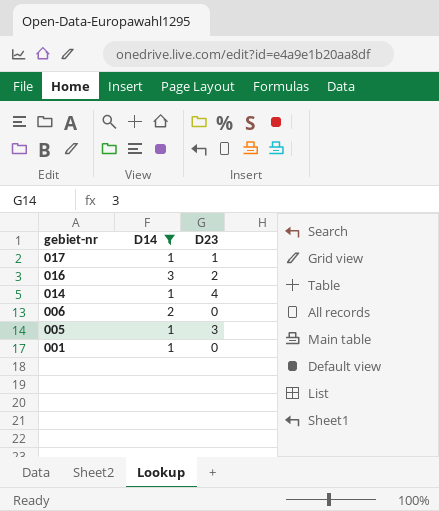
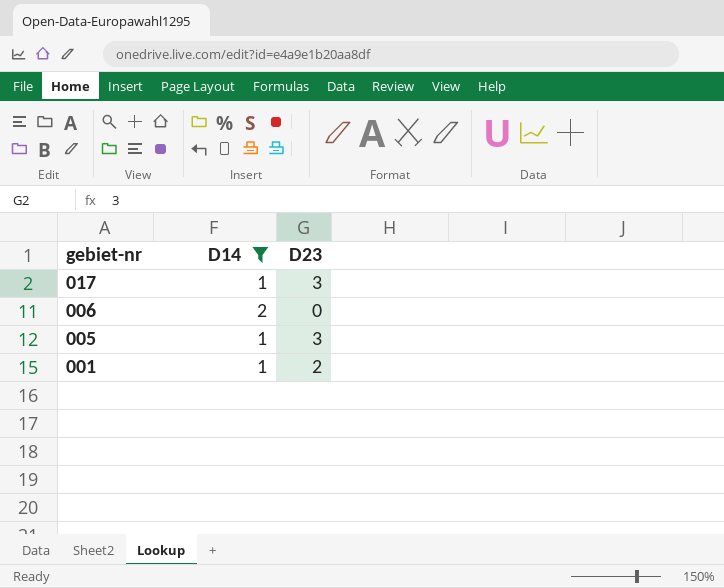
row 016: 3 | 2 -> none
row 014: 1 | 4 -> none
017 | D23: 1 -> 3
001 | D23: 0 -> 2

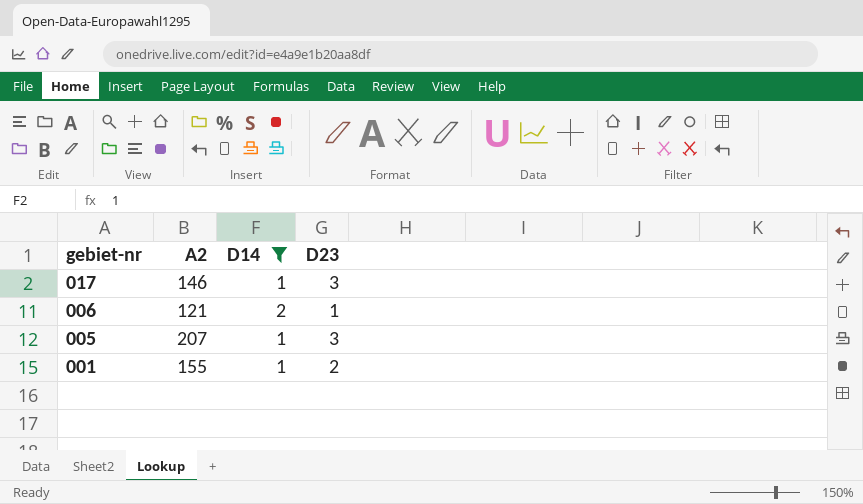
column A2 | position: none -> 2
006 | D23: 0 -> 1

